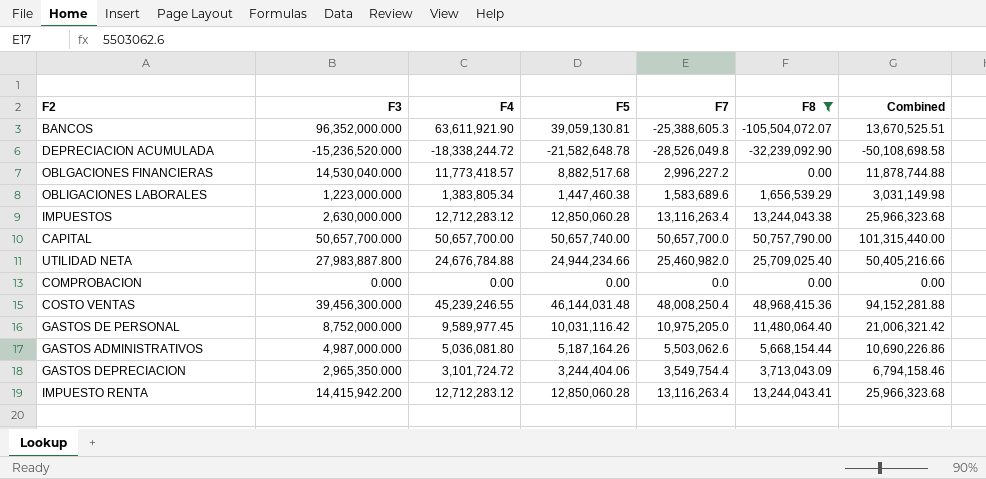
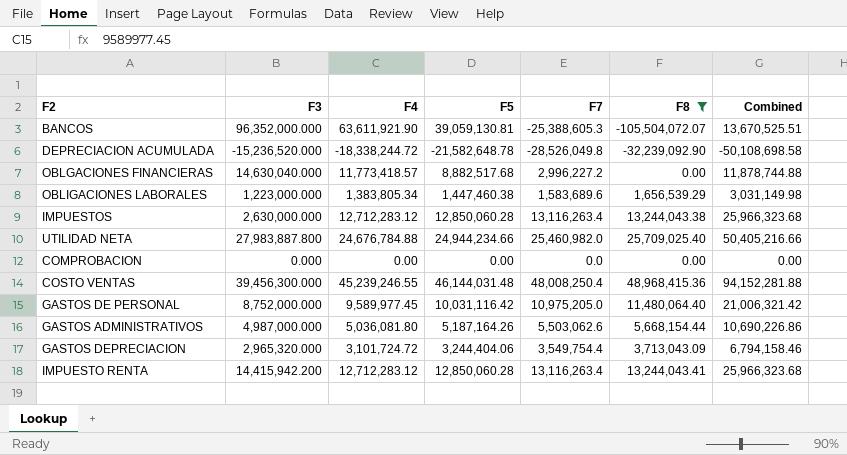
row CAPITAL: 50,657,700.000 | 50,657,700.00 | 50,657,740.00 | 50,657,700.0 | 50,757,790.00 | 101,315,440.00 -> none
OBLGACIONES FINANCIERAS | F3: 14,530,040.000 -> 14,630,040.000
GASTOS DEPRECIACION | F3: 2,965,350.000 -> 2,965,320.000

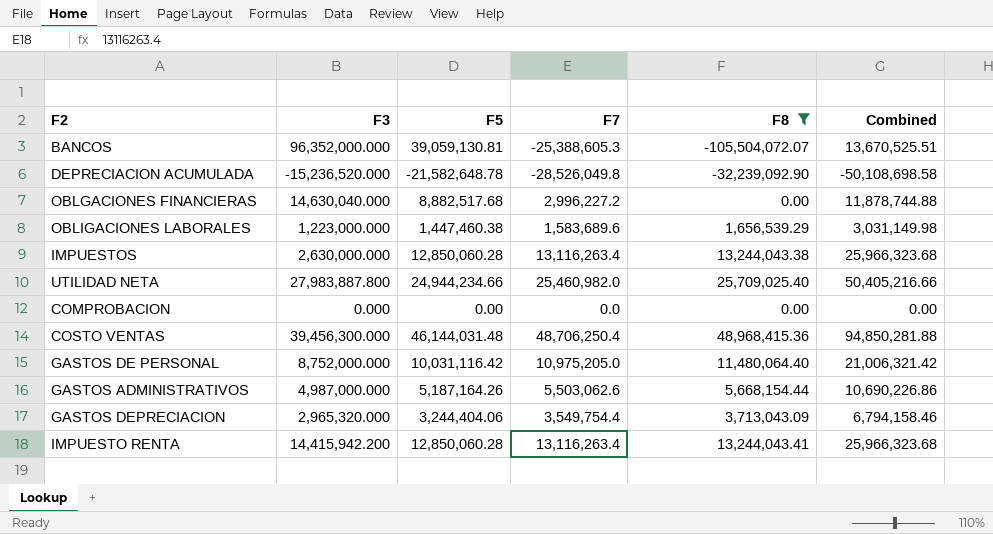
column F4 | position: 3 -> none
COSTO VENTAS | F7: 48,008,250.4 -> 48,706,250.4
COSTO VENTAS | Combined: 94,152,281.88 -> 94,850,281.88

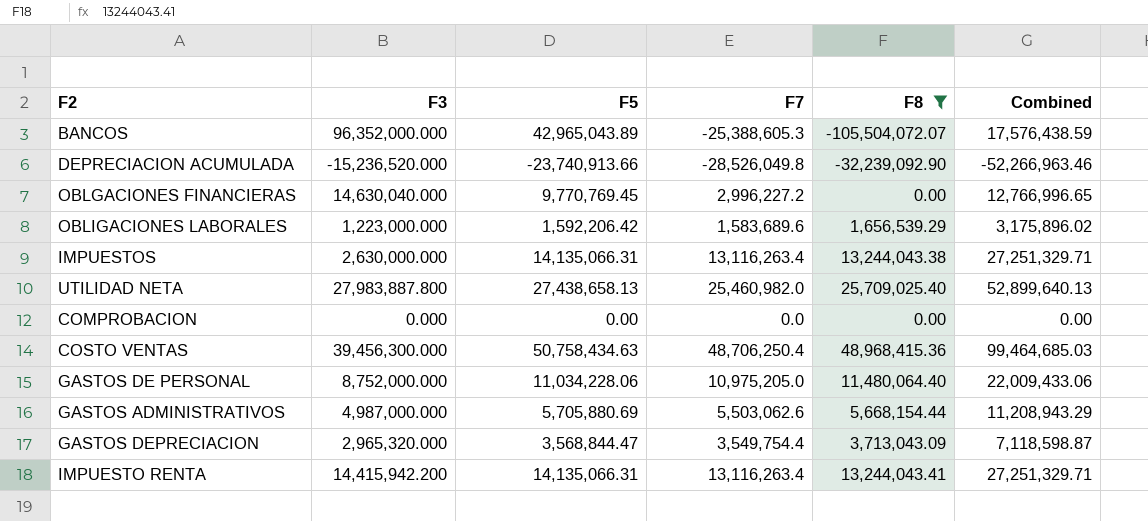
BANCOS | F5: 39,059,130.81 -> 42,965,043.89
BANCOS | Combined: 13,670,525.51 -> 17,576,438.59
DEPRECIACION ACUMULADA | F5: -21,582,648.78 -> -23,740,913.66
DEPRECIACION ACUMULADA | Combined: -50,108,698.58 -> -52,266,963.46
OBLGACIONES FINANCIERAS | F5: 8,882,517.68 -> 9,770,769.45
OBLGACIONES FINANCIERAS | Combined: 11,878,744.88 -> 12,766,996.65
OBLIGACIONES LABORALES | F5: 1,447,460.38 -> 1,592,206.42
OBLIGACIONES LABORALES | Combined: 3,031,149.98 -> 3,175,896.02
IMPUESTOS | F5: 12,850,060.28 -> 14,135,066.31
IMPUESTOS | Combined: 25,966,323.68 -> 27,251,329.71
UTILIDAD NETA | F5: 24,944,234.66 -> 27,438,658.13
UTILIDAD NETA | Combined: 50,405,216.66 -> 52,899,640.13
COSTO VENTAS | F5: 46,144,031.48 -> 50,758,434.63
COSTO VENTAS | Combined: 94,850,281.88 -> 99,464,685.03
GASTOS DE PERSONAL | F5: 10,031,116.42 -> 11,034,228.06
GASTOS DE PERSONAL | Combined: 21,006,321.42 -> 22,009,433.06
GASTOS ADMINISTRATIVOS | F5: 5,187,164.26 -> 5,705,880.69
GASTOS ADMINISTRATIVOS | Combined: 10,690,226.86 -> 11,208,943.29
GASTOS DEPRECIACION | F5: 3,244,404.06 -> 3,568,844.47
GASTOS DEPRECIACION | Combined: 6,794,158.46 -> 7,118,598.87
IMPUESTO RENTA | F5: 12,850,060.28 -> 14,135,066.31
IMPUESTO RENTA | Combined: 25,966,323.68 -> 27,251,329.71

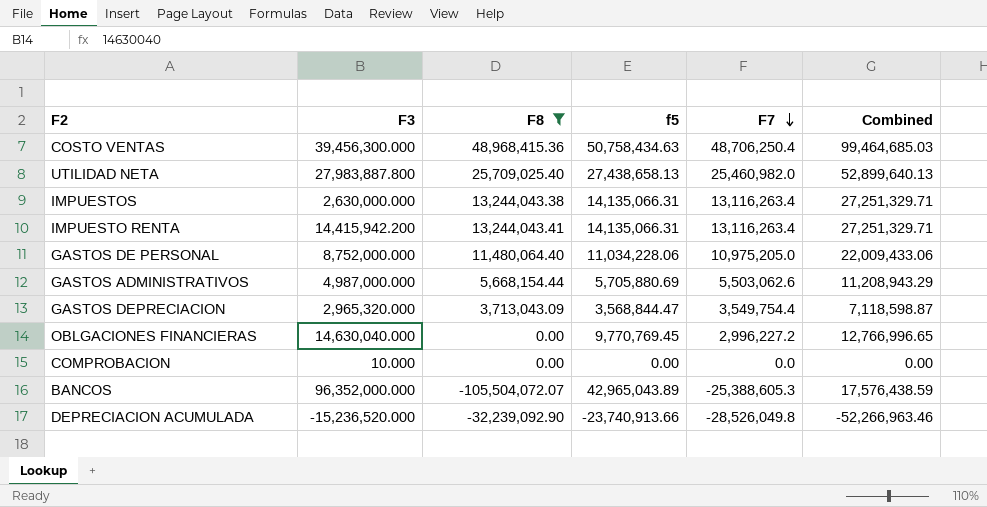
row order: none -> F7 descending
column F8 | position: 5 -> 3
column name: F5 -> f5
row OBLIGACIONES LABORALES: 1,223,000.000 | 1,592,206.42 | 1,583,689.6 | 1,656,539.29 | 3,175,896.02 -> none
COMPROBACION | F3: 0.000 -> 10.000

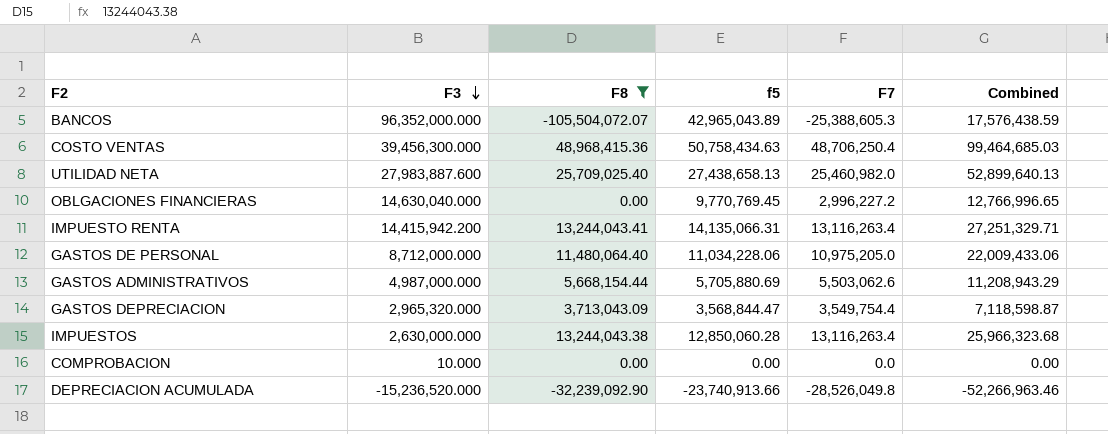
row order: F7 descending -> F3 descending
UTILIDAD NETA | F3: 27,983,887.800 -> 27,983,887.600
GASTOS DE PERSONAL | F3: 8,752,000.000 -> 8,712,000.000
IMPUESTOS | f5: 14,135,066.31 -> 12,850,060.28
IMPUESTOS | Combined: 27,251,329.71 -> 25,966,323.68

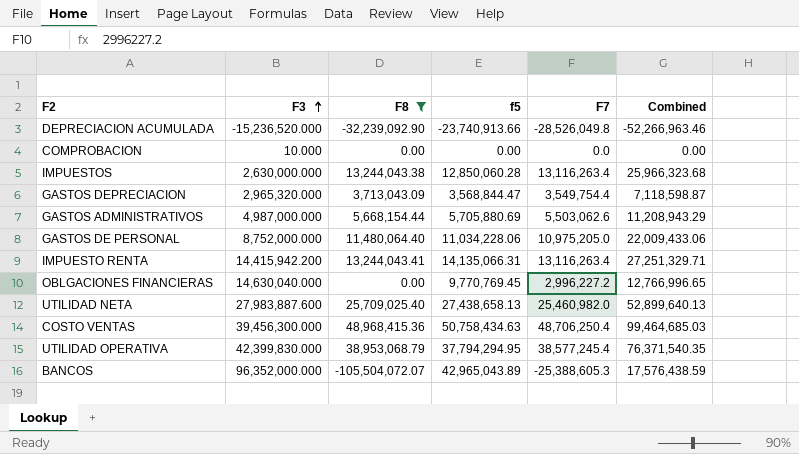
row order: F3 descending -> F3 ascending
GASTOS DE PERSONAL | F3: 8,712,000.000 -> 8,752,000.000
row UTILIDAD OPERATIVA: none -> 42,399,830.000 | 38,953,068.79 | 37,794,294.95 | 38,577,245.4 | 76,371,540.35

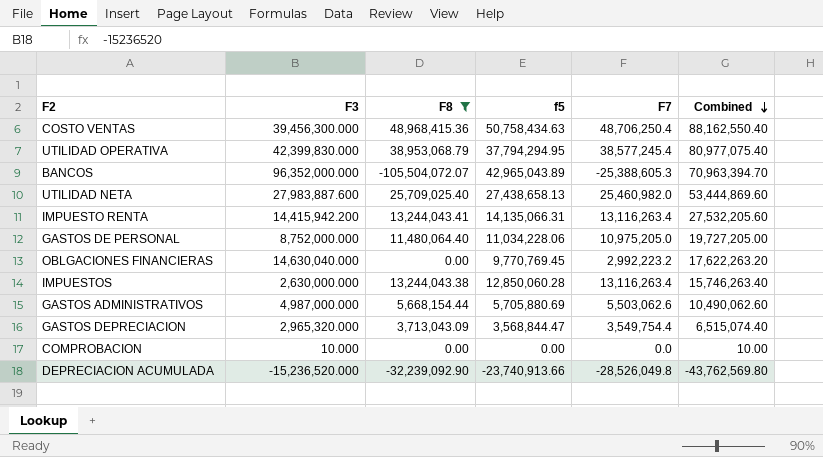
row order: F3 ascending -> Combined descending
column Combined | formula: [f5] + [F7] -> [F3] + [F7]
OBLGACIONES FINANCIERAS | F7: 2,996,227.2 -> 2,992,223.2

